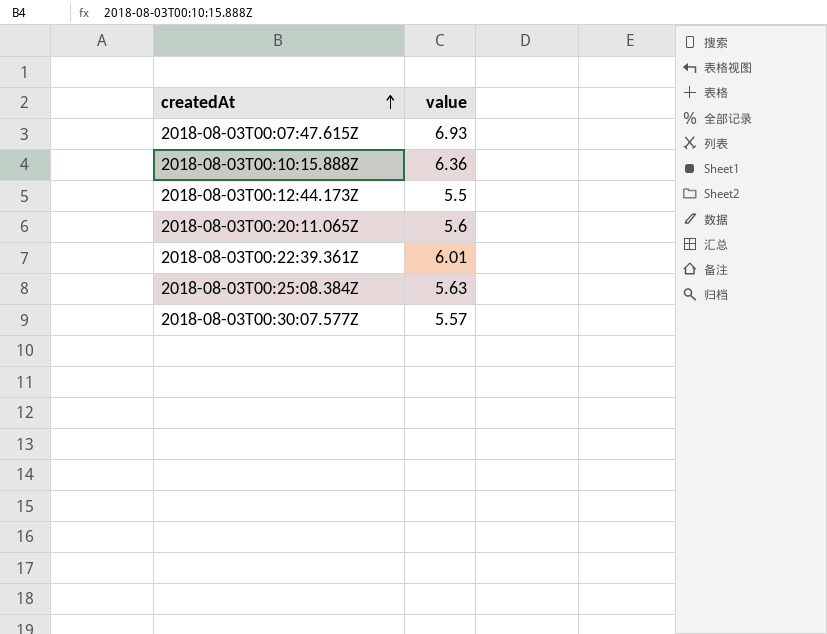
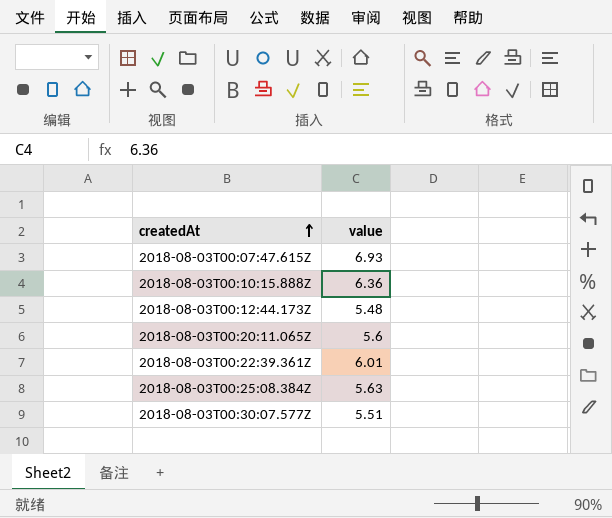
2018-08-03T00:12:44.173Z | value: 5.5 -> 5.48
2018-08-03T00:30:07.577Z | value: 5.57 -> 5.51

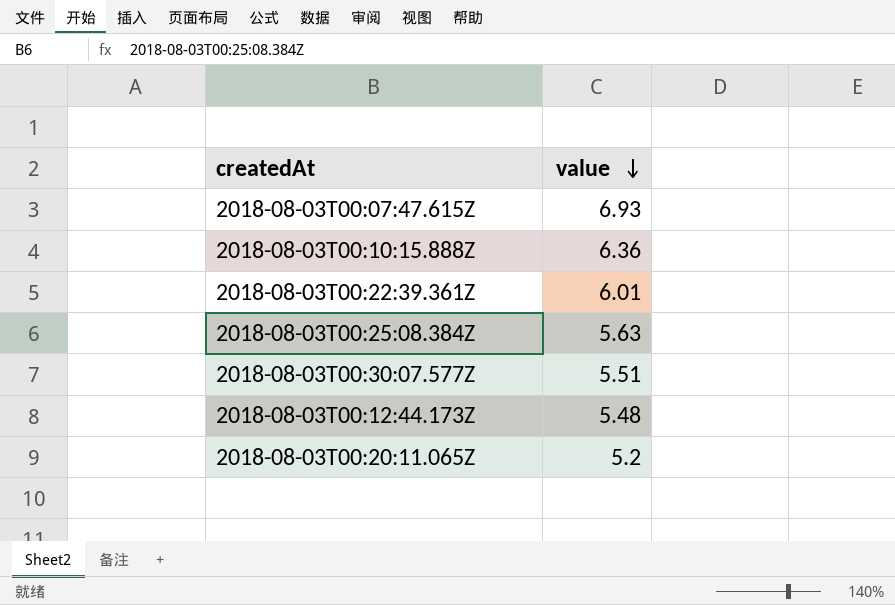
row order: createdAt ascending -> value descending
2018-08-03T00:20:11.065Z | value: 5.6 -> 5.2

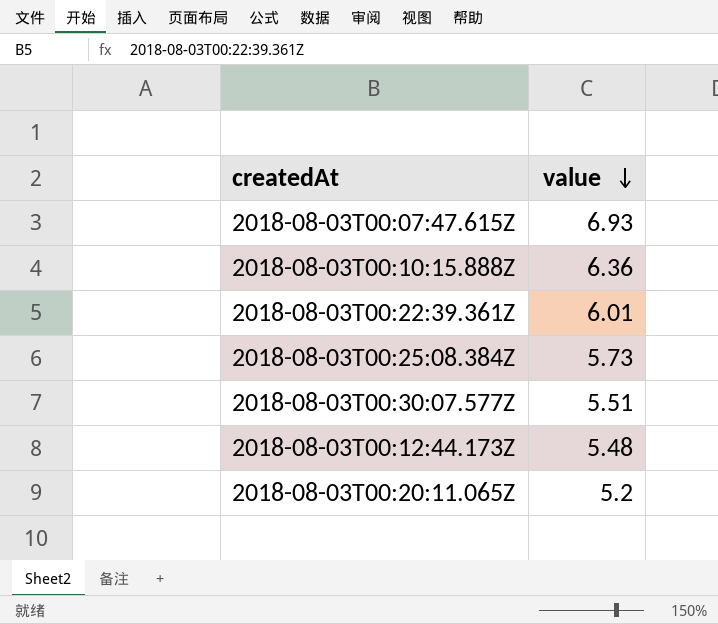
2018-08-03T00:25:08.384Z | value: 5.63 -> 5.73

